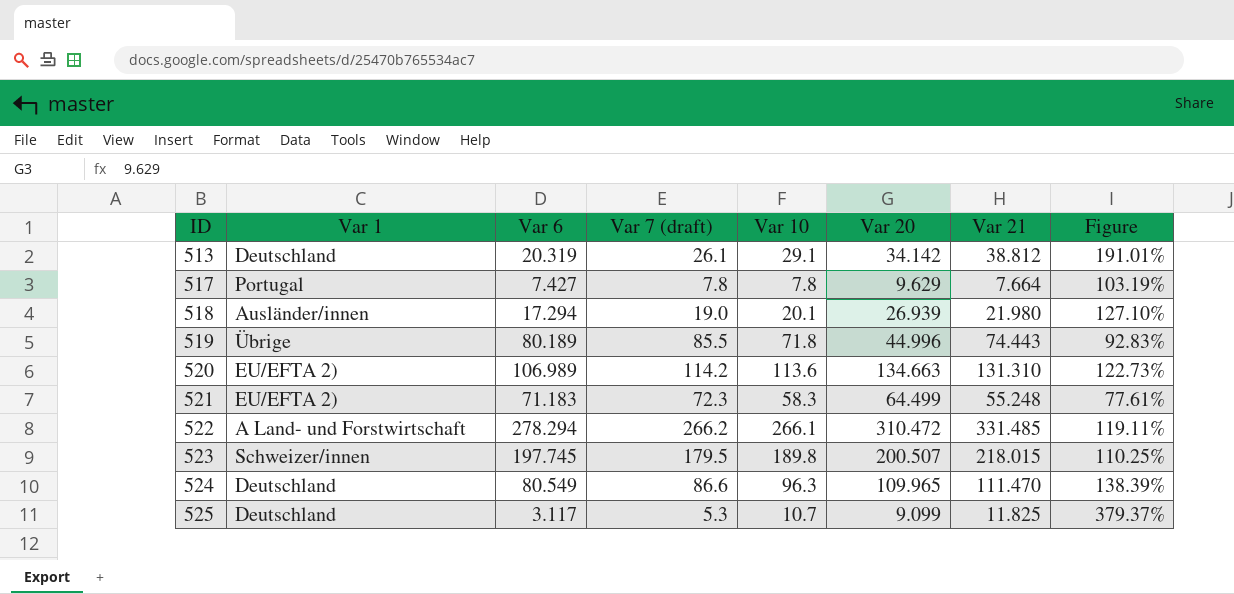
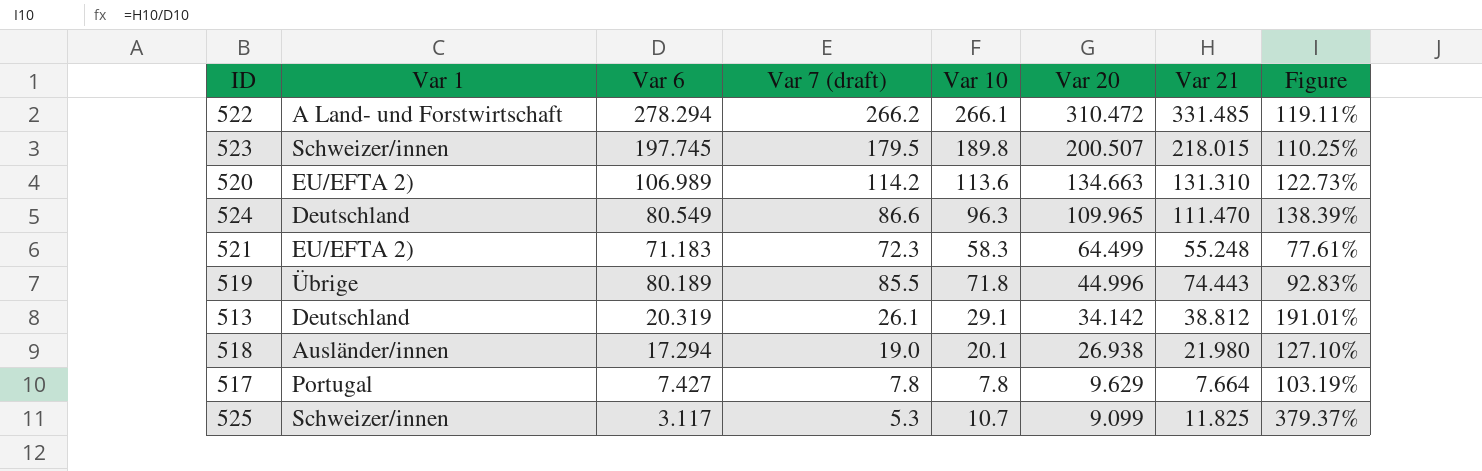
row order: ID ascending -> Var 20 descending
518 | Var 20: 26.939 -> 26.938
525 | Var 1: Deutschland -> Schweizer/innen

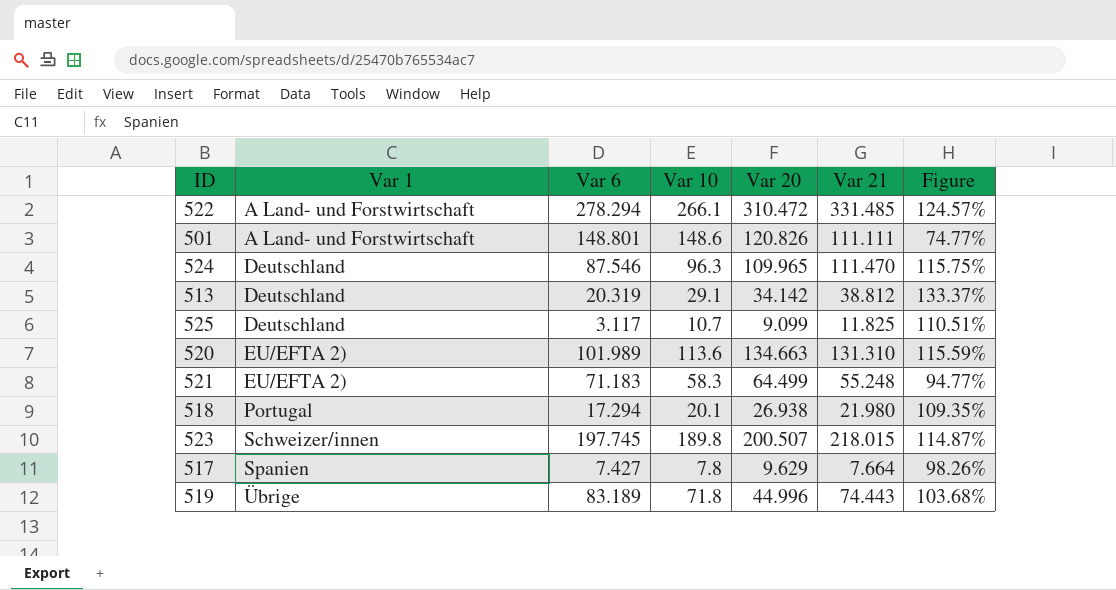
row order: Var 20 descending -> Var 1 ascending
column Var 7 (draft) | position: 4 -> none
column Figure | formula: [Var 21] / [Var 6] -> [Var 21] / [Var 10]
row 501: none -> A Land- und Forstwirtschaft | 148.801 | 148.6 | 120.826 | 111.111 | 74.77%
524 | Var 6: 80.549 -> 87.546
525 | Var 1: Schweizer/innen -> Deutschland
520 | Var 6: 106.989 -> 101.989
518 | Var 1: Ausländer/innen -> Portugal
517 | Var 1: Portugal -> Spanien
519 | Var 6: 80.189 -> 83.189

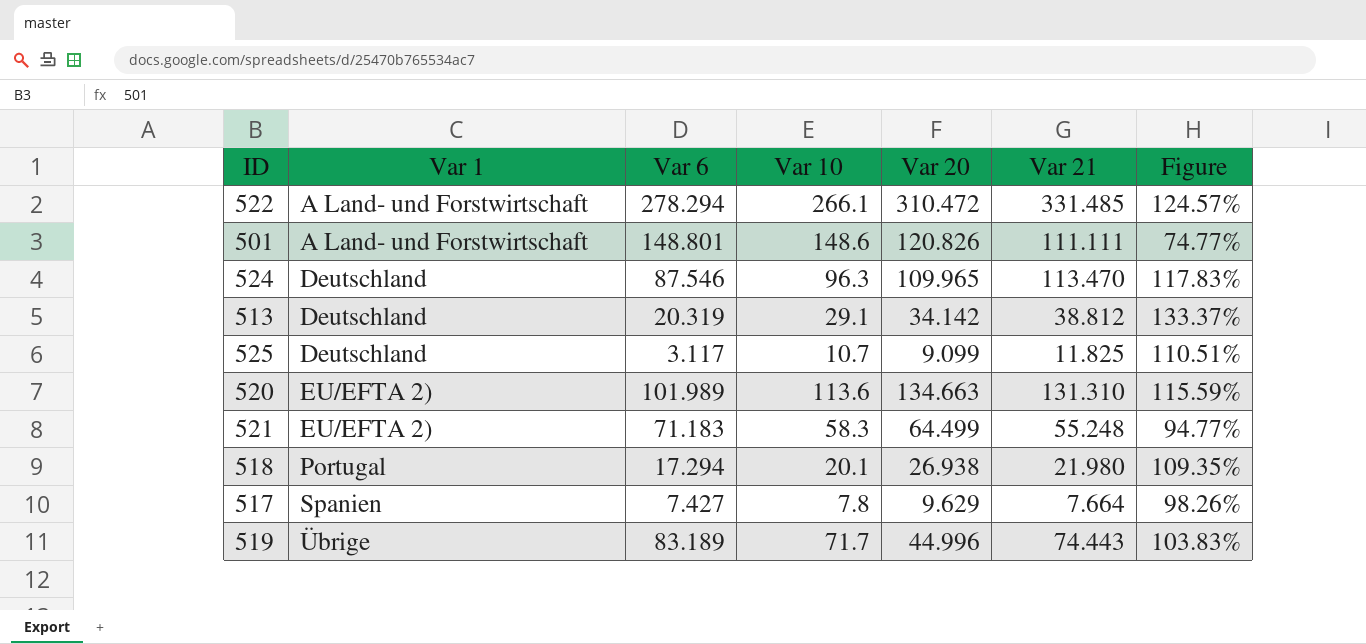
row 523: Schweizer/innen | 197.745 | 189.8 | 200.507 | 218.015 | 114.87% -> none
524 | Var 21: 111.470 -> 113.470
524 | Figure: 115.75% -> 117.83%
519 | Var 10: 71.8 -> 71.7
519 | Figure: 103.68% -> 103.83%

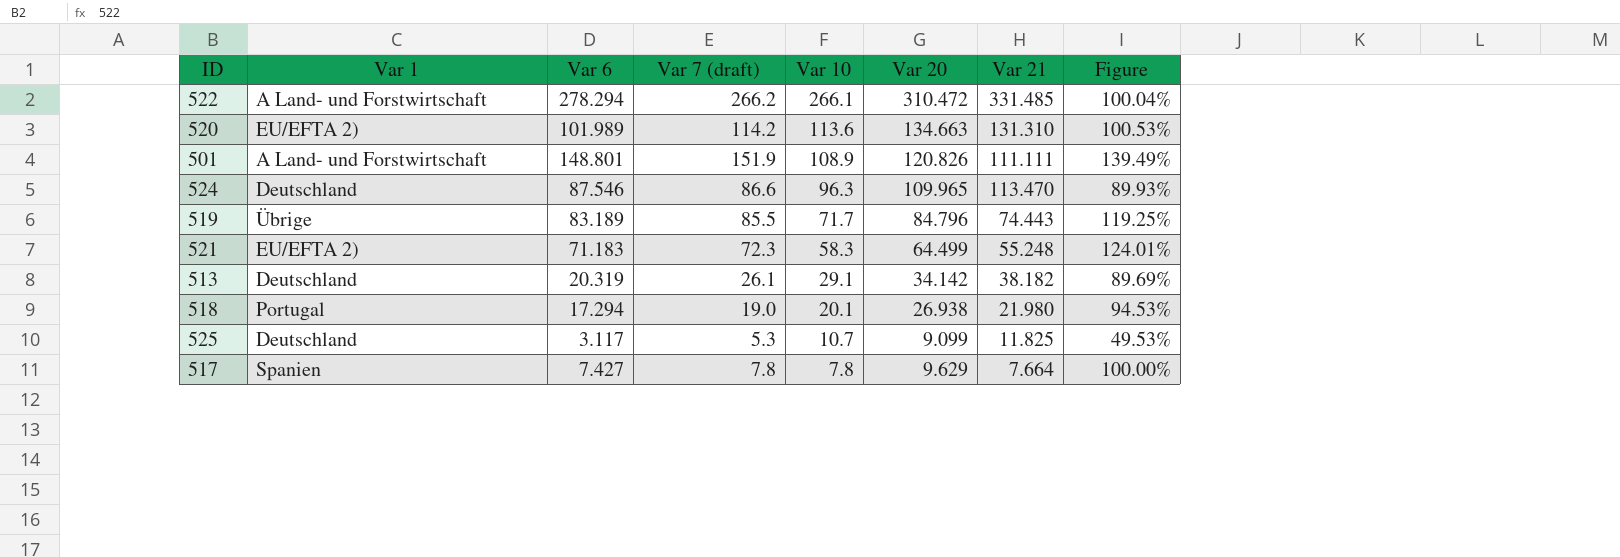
row order: Var 1 ascending -> Var 10 descending
column Var 7 (draft) | position: none -> 4
column Figure | formula: [Var 21] / [Var 10] -> [Var 7 (draft)] / [Var 10]
501 | Var 10: 148.6 -> 108.9
519 | Var 20: 44.996 -> 84.796
513 | Var 21: 38.812 -> 38.182

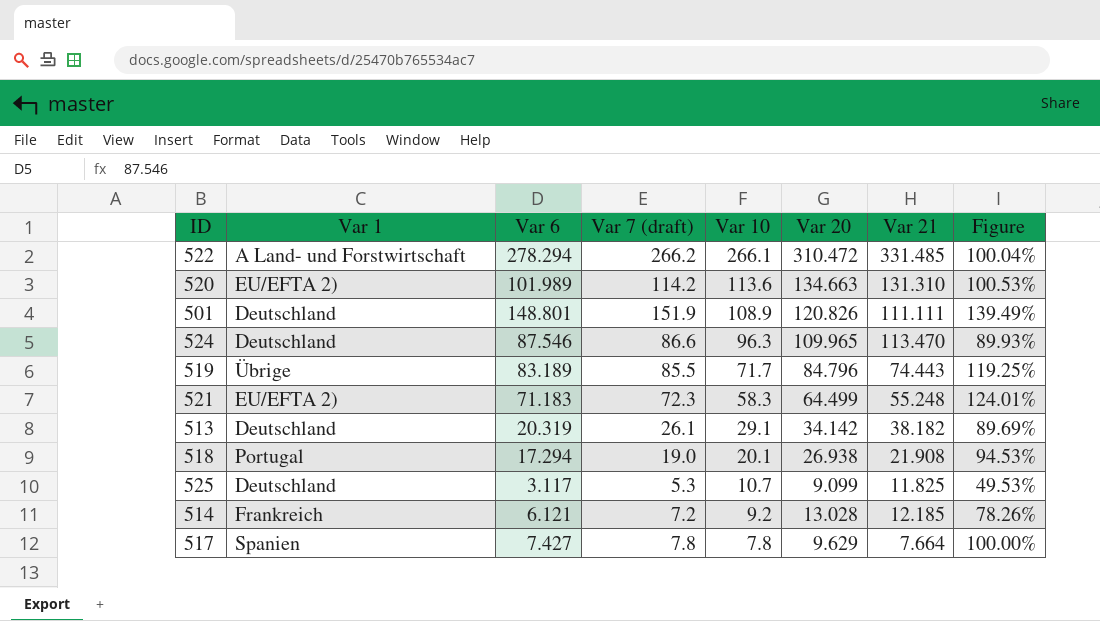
501 | Var 1: A Land- und Forstwirtschaft -> Deutschland
518 | Var 21: 21.980 -> 21.908
row 514: none -> Frankreich | 6.121 | 7.2 | 9.2 | 13.028 | 12.185 | 78.26%

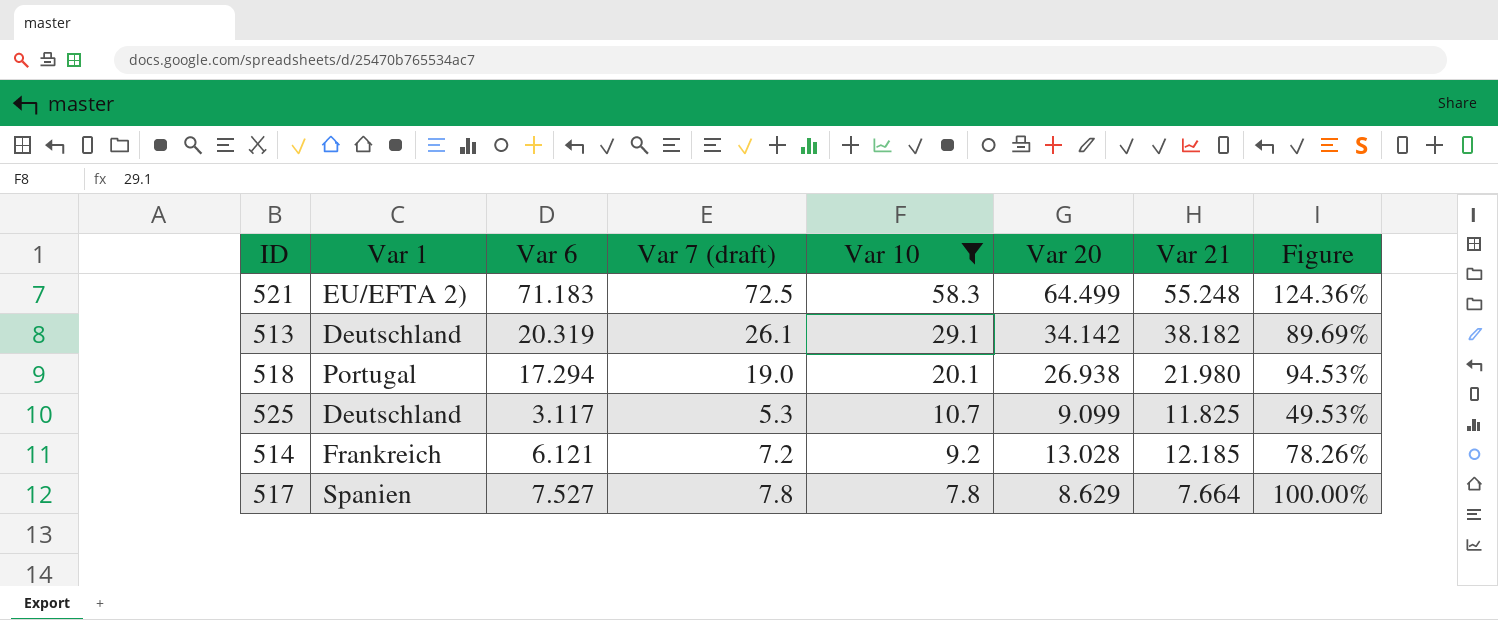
filter: none -> Var 10 <= 58.3
521 | Var 7 (draft): 72.3 -> 72.5
521 | Figure: 124.01% -> 124.36%
518 | Var 21: 21.908 -> 21.980
517 | Var 6: 7.427 -> 7.527
517 | Var 20: 9.629 -> 8.629

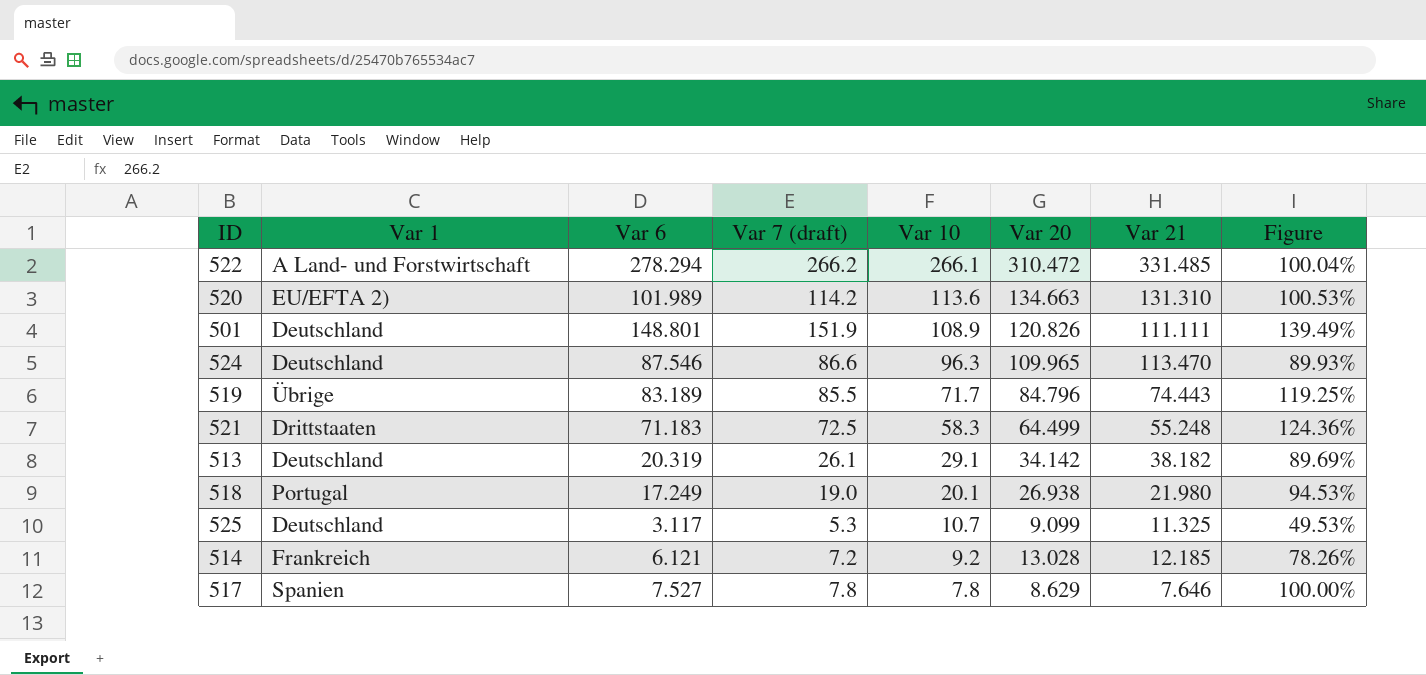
filter: Var 10 <= 58.3 -> none
521 | Var 1: EU/EFTA 2) -> Drittstaaten
518 | Var 6: 17.294 -> 17.249
525 | Var 21: 11.825 -> 11.325
517 | Var 21: 7.664 -> 7.646

